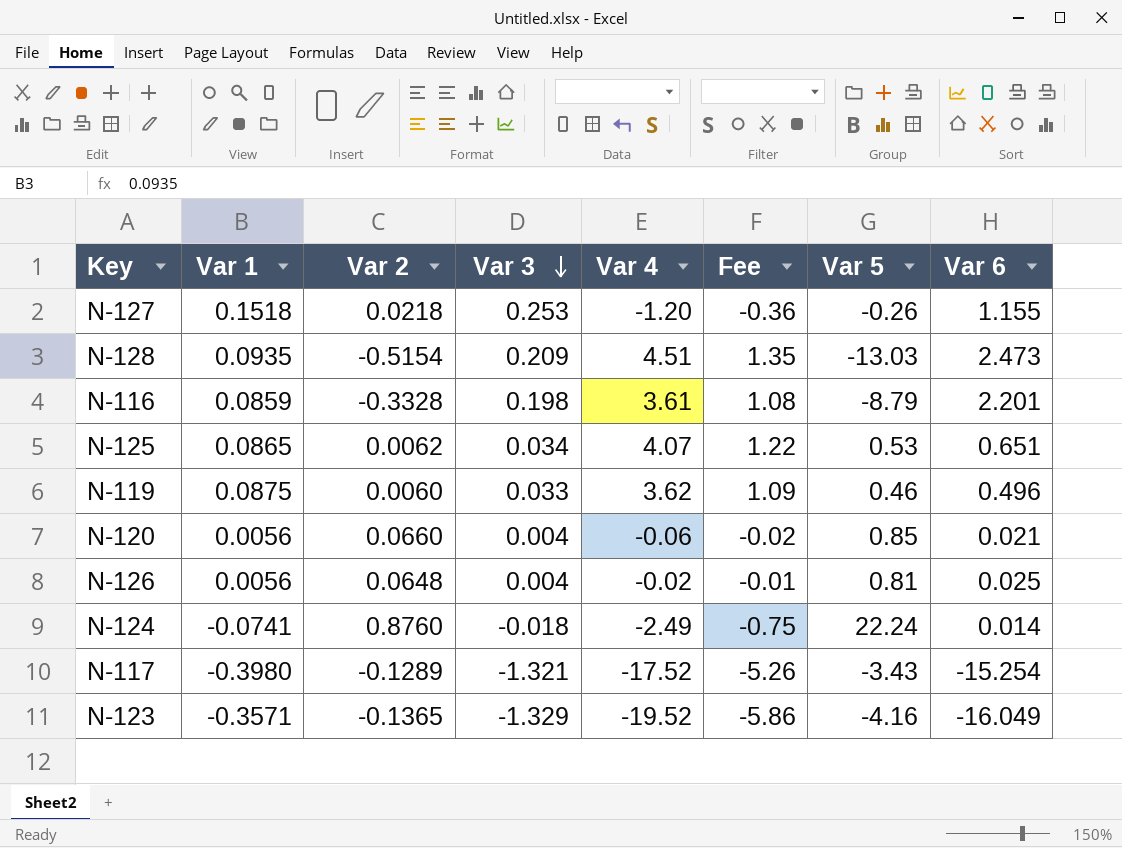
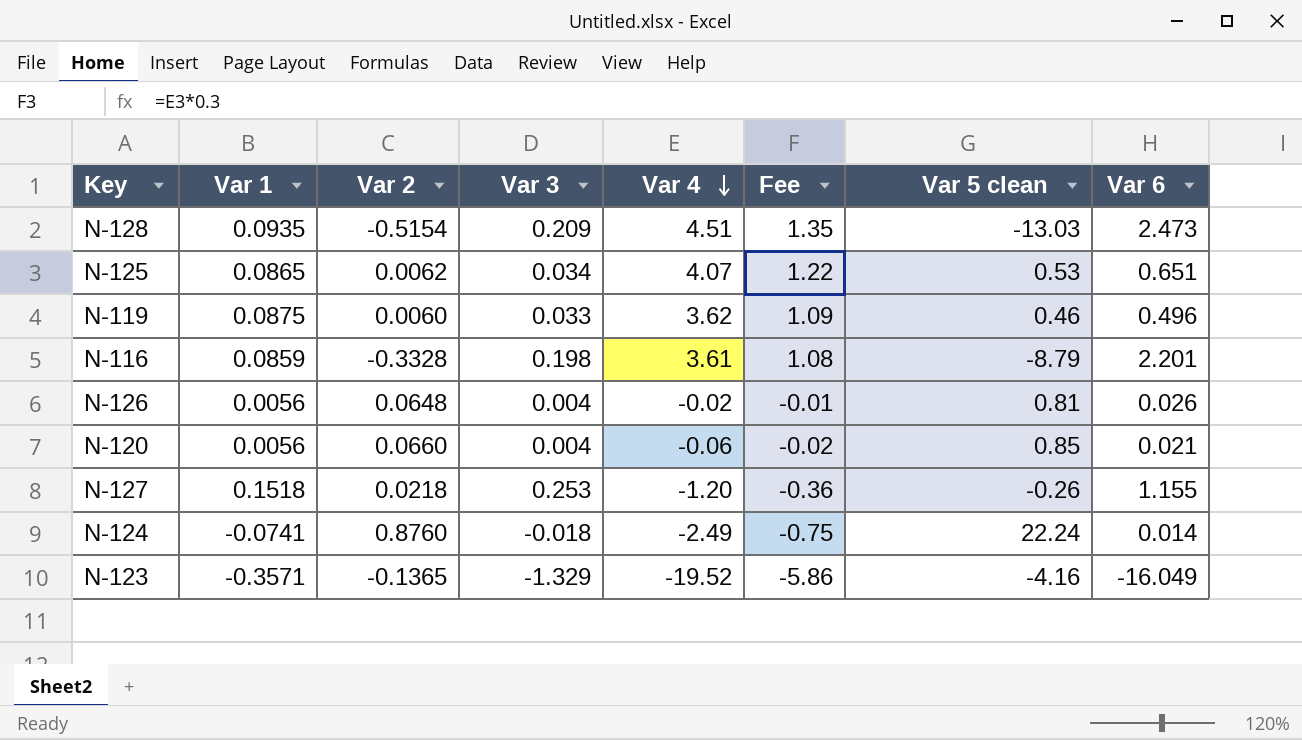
row order: Var 3 descending -> Var 4 descending
column name: Var 5 -> Var 5 clean
row N-117: -0.3980 | -0.1289 | -1.321 | -17.52 | -5.26 | -3.43 | -15.254 -> none
N-126 | Var 6: 0.025 -> 0.026

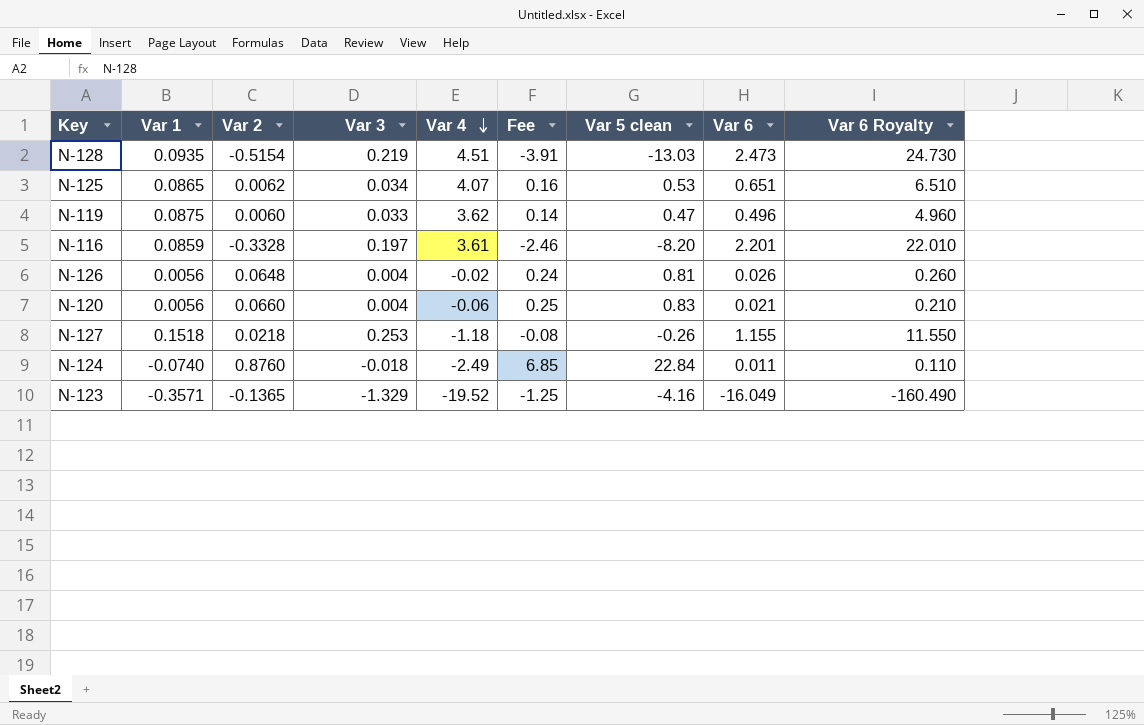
column Fee | formula: [Var 4] * 0.3 -> [Var 5 clean] * 0.3
column Var 6 Royalty | formula: none -> [Var 6] * 10
N-128 | Var 3: 0.209 -> 0.219
N-119 | Var 5 clean: 0.46 -> 0.47
N-116 | Var 3: 0.198 -> 0.197
N-116 | Var 5 clean: -8.79 -> -8.20
N-120 | Var 5 clean: 0.85 -> 0.83
N-127 | Var 4: -1.20 -> -1.18
N-124 | Var 1: -0.0741 -> -0.0740
N-124 | Var 5 clean: 22.24 -> 22.84
N-124 | Var 6: 0.014 -> 0.011

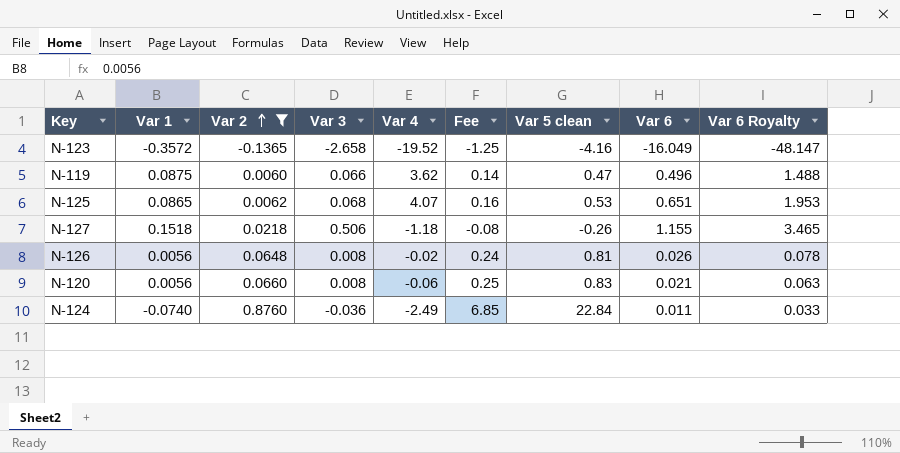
filter: none -> Var 2 >= -0.1365
row order: Var 4 descending -> Var 2 ascending
column Var 6 Royalty | formula: [Var 6] * 10 -> [Var 6] * 3
N-123 | Var 1: -0.3571 -> -0.3572
N-123 | Var 3: -1.329 -> -2.658
N-119 | Var 3: 0.033 -> 0.066
N-125 | Var 3: 0.034 -> 0.068
N-127 | Var 3: 0.253 -> 0.506
N-126 | Var 3: 0.004 -> 0.008
N-120 | Var 3: 0.004 -> 0.008
N-124 | Var 3: -0.018 -> -0.036

